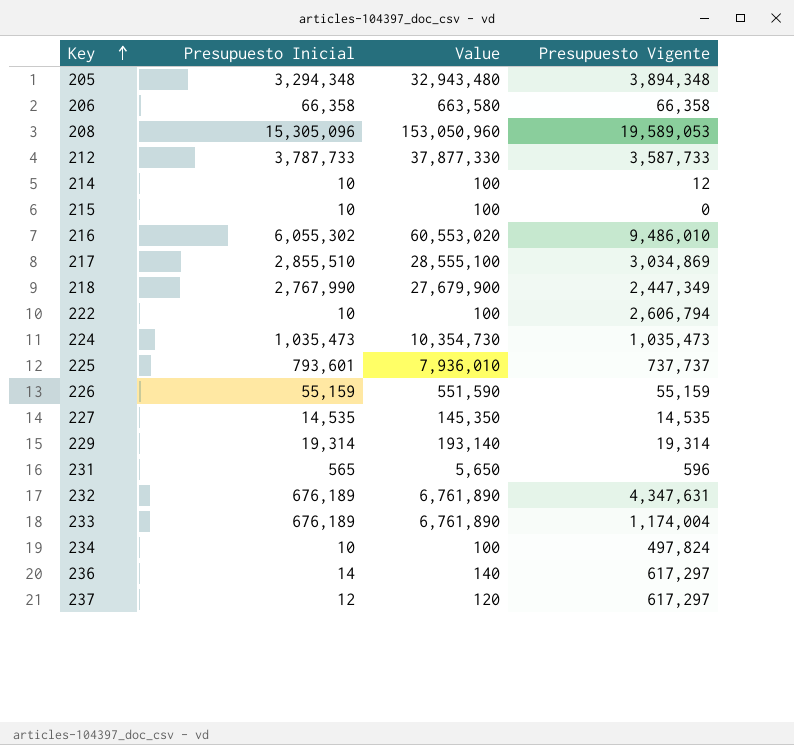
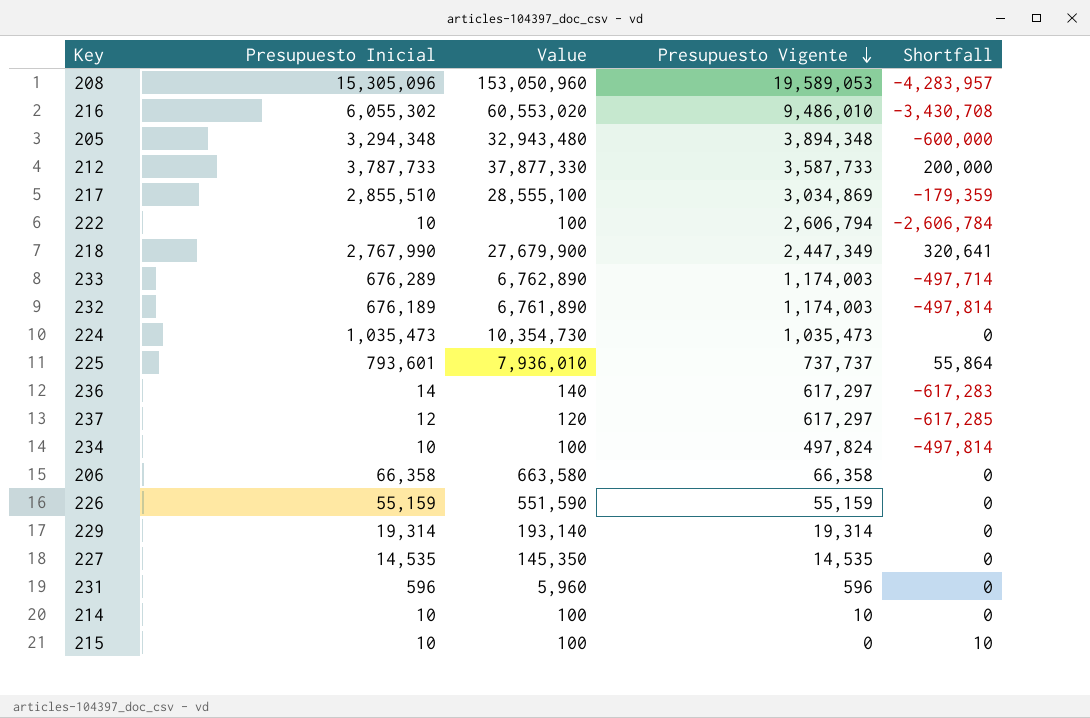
row order: Key ascending -> Presupuesto Vigente descending
column Shortfall | formula: none -> [Presupuesto Inicial] - [Presupuesto Vigente]
233 | Presupuesto Inicial: 676,189 -> 676,289
233 | Value: 6,761,890 -> 6,762,890
233 | Presupuesto Vigente: 1,174,004 -> 1,174,003
232 | Presupuesto Vigente: 4,347,631 -> 1,174,003
231 | Presupuesto Inicial: 565 -> 596
231 | Value: 5,650 -> 5,960
214 | Presupuesto Vigente: 12 -> 10

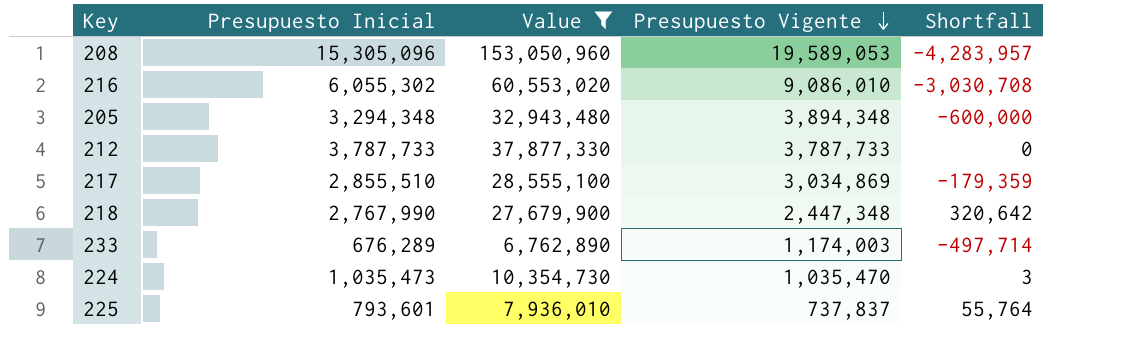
filter: none -> Value >= 6,762,890
216 | Presupuesto Vigente: 9,486,010 -> 9,086,010
216 | Shortfall: -3,430,708 -> -3,030,708
212 | Presupuesto Vigente: 3,587,733 -> 3,787,733
212 | Shortfall: 200,000 -> 0
218 | Presupuesto Vigente: 2,447,349 -> 2,447,348
218 | Shortfall: 320,641 -> 320,642
224 | Presupuesto Vigente: 1,035,473 -> 1,035,470
224 | Shortfall: 0 -> 3
225 | Presupuesto Vigente: 737,737 -> 737,837
225 | Shortfall: 55,864 -> 55,764

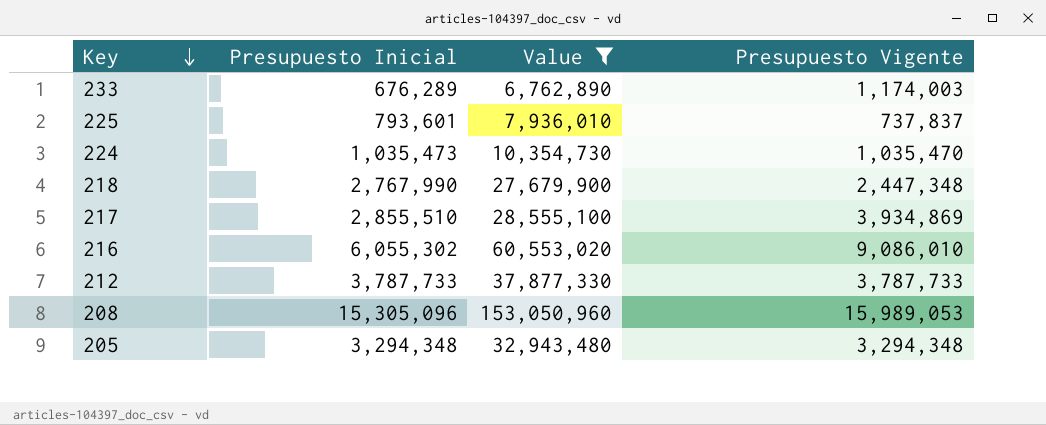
row order: Presupuesto Vigente descending -> Key descending
column Shortfall | formula: [Presupuesto Inicial] - [Presupuesto Vigente] -> none
217 | Presupuesto Vigente: 3,034,869 -> 3,934,869
208 | Presupuesto Vigente: 19,589,053 -> 15,989,053
205 | Presupuesto Vigente: 3,894,348 -> 3,294,348

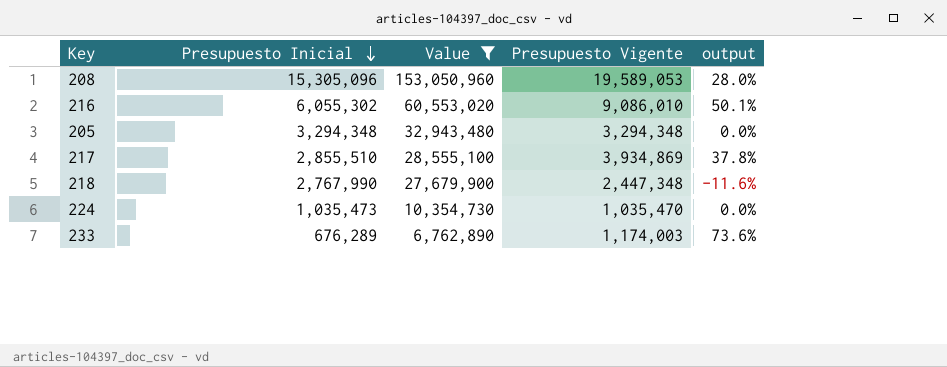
row order: Key descending -> Presupuesto Inicial descending
column output | formula: none -> ([Presupuesto Vigente] - [Presupuesto Inicial]) / [Presupuesto Inicial]
row 225: 793,601 | 7,936,010 | 737,837 -> none
row 212: 3,787,733 | 37,877,330 | 3,787,733 -> none
208 | Presupuesto Vigente: 15,989,053 -> 19,589,053

